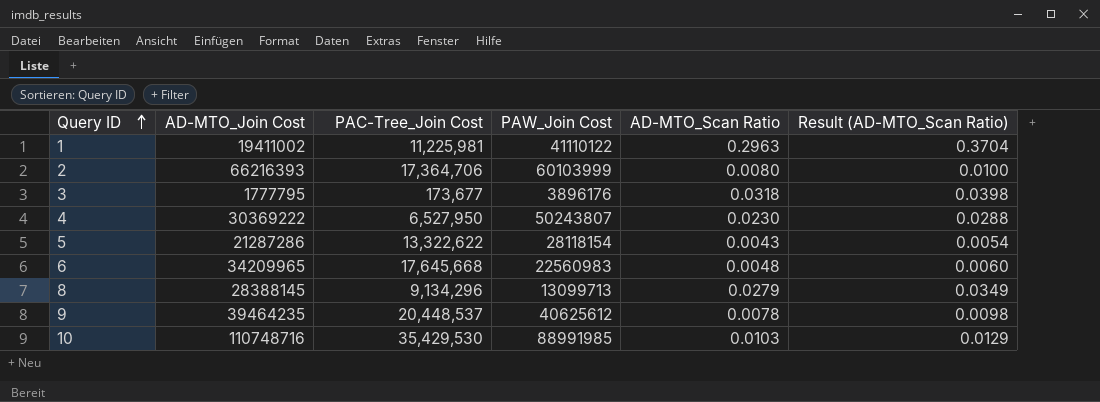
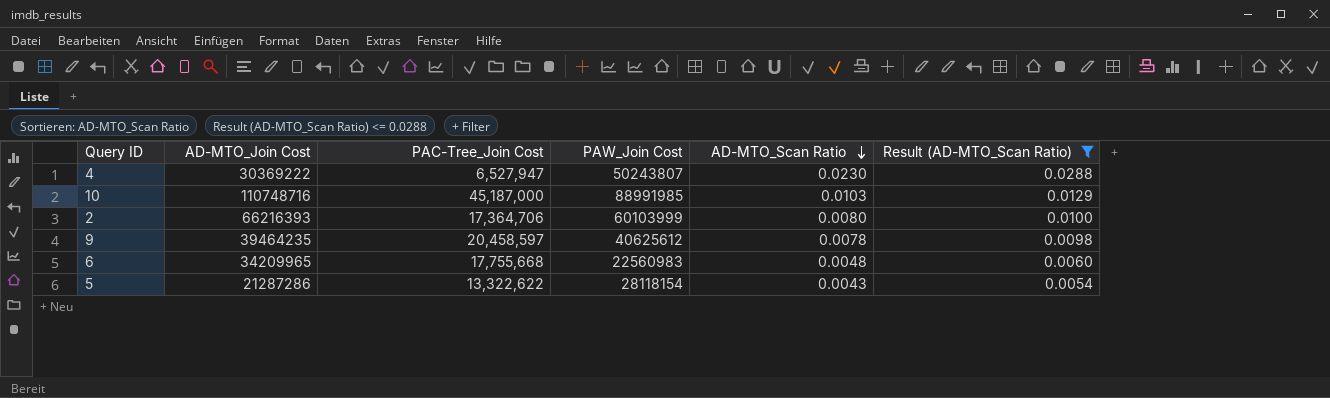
filter: none -> Result (AD-MTO_Scan Ratio) <= 0.0288
row order: Query ID ascending -> AD-MTO_Scan Ratio descending
4 | PAC-Tree_Join Cost: 6,527,950 -> 6,527,947
10 | PAC-Tree_Join Cost: 35,429,530 -> 45,187,000
9 | PAC-Tree_Join Cost: 20,448,537 -> 20,458,597
6 | PAC-Tree_Join Cost: 17,645,668 -> 17,755,668

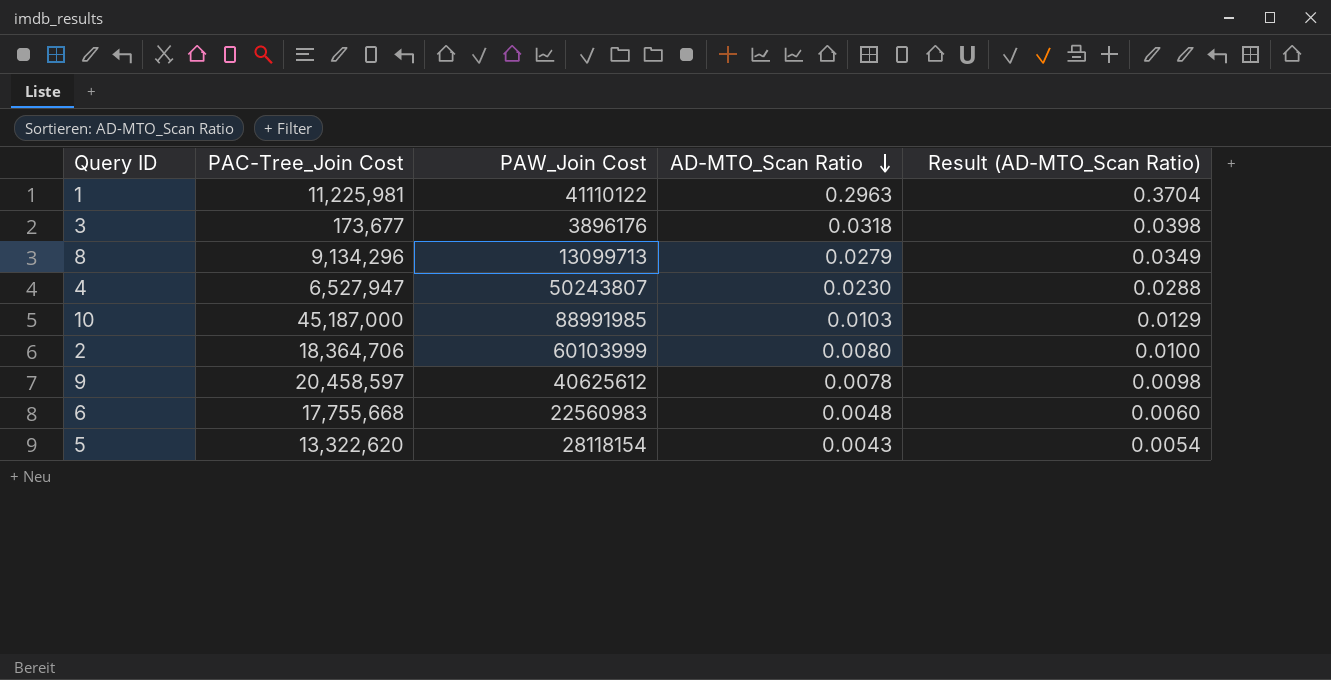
filter: Result (AD-MTO_Scan Ratio) <= 0.0288 -> none
column AD-MTO_Join Cost | position: 2 -> none
2 | PAC-Tree_Join Cost: 17,364,706 -> 18,364,706
5 | PAC-Tree_Join Cost: 13,322,622 -> 13,322,620

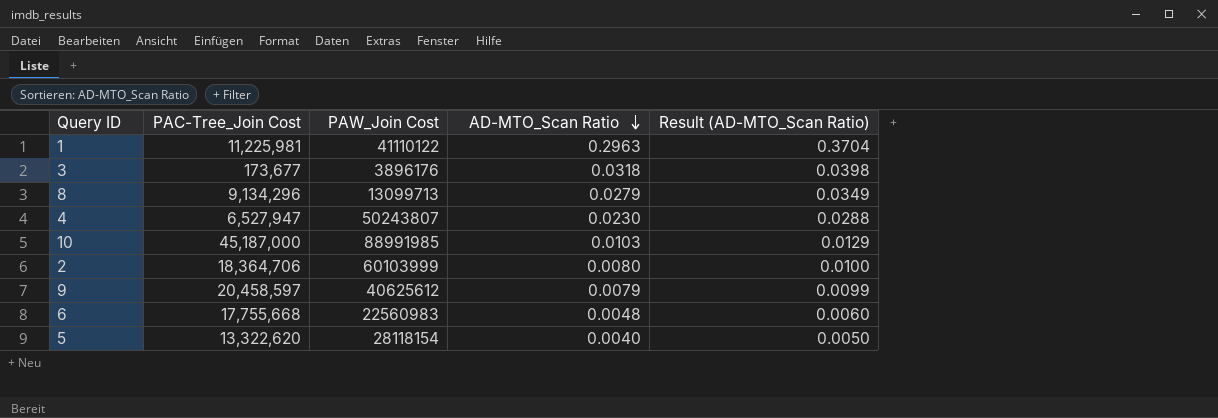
9 | AD-MTO_Scan Ratio: 0.0078 -> 0.0079
9 | Result (AD-MTO_Scan Ratio): 0.0098 -> 0.0099
5 | AD-MTO_Scan Ratio: 0.0043 -> 0.0040
5 | Result (AD-MTO_Scan Ratio): 0.0054 -> 0.0050

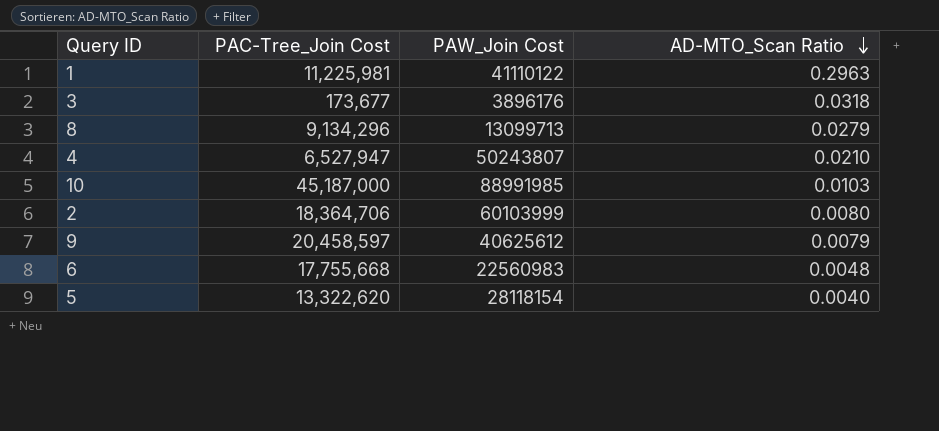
column Result (AD-MTO_Scan Ratio) | formula: [AD-MTO_Scan Ratio] * 1.25 -> none
4 | AD-MTO_Scan Ratio: 0.0230 -> 0.0210

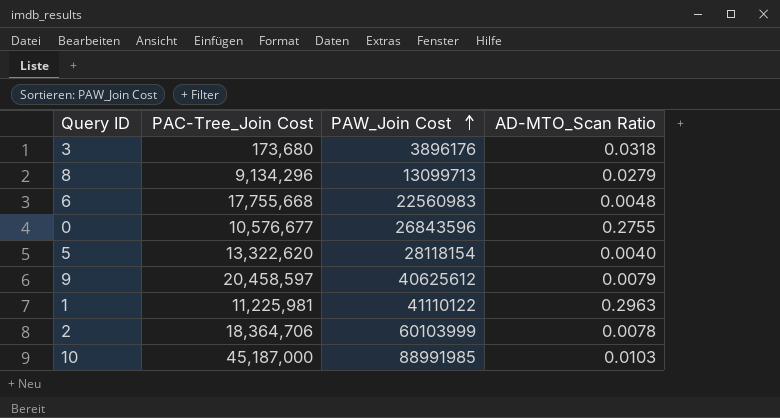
row order: AD-MTO_Scan Ratio descending -> PAW_Join Cost ascending
row 4: 6,527,947 | 50243807 | 0.0210 -> none
3 | PAC-Tree_Join Cost: 173,677 -> 173,680
row 0: none -> 10,576,677 | 26843596 | 0.2755
2 | AD-MTO_Scan Ratio: 0.0080 -> 0.0078

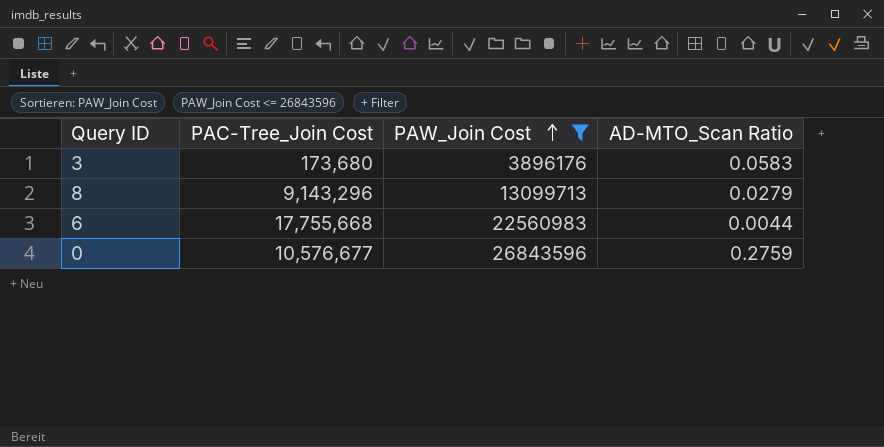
filter: none -> PAW_Join Cost <= 26843596
3 | AD-MTO_Scan Ratio: 0.0318 -> 0.0583
8 | PAC-Tree_Join Cost: 9,134,296 -> 9,143,296
6 | AD-MTO_Scan Ratio: 0.0048 -> 0.0044
0 | AD-MTO_Scan Ratio: 0.2755 -> 0.2759

